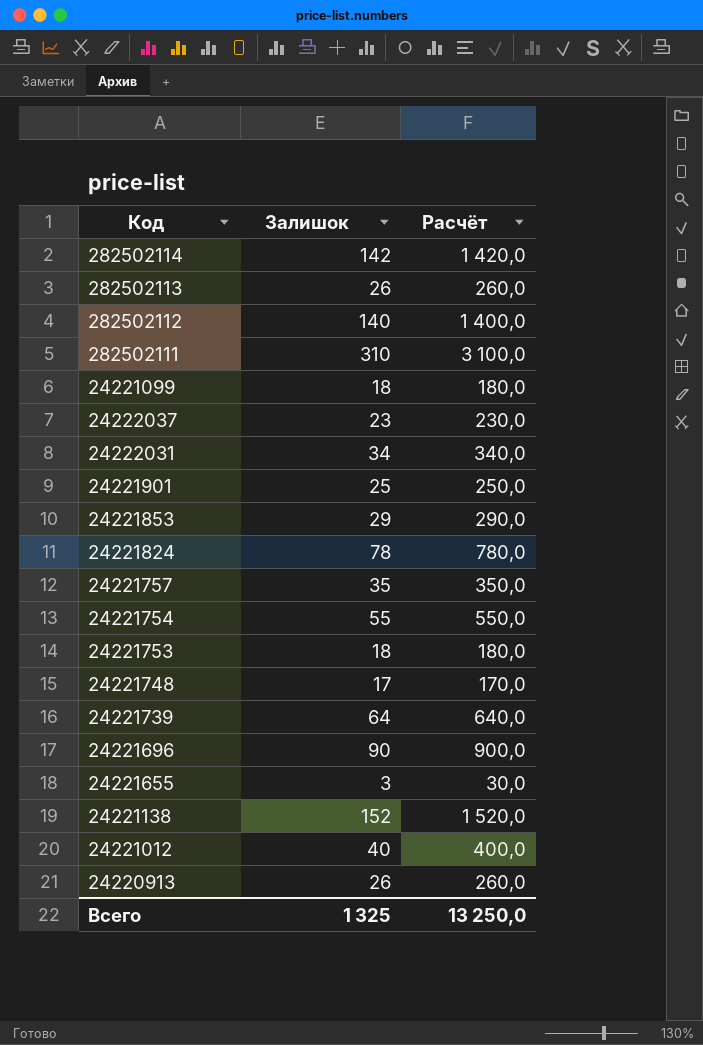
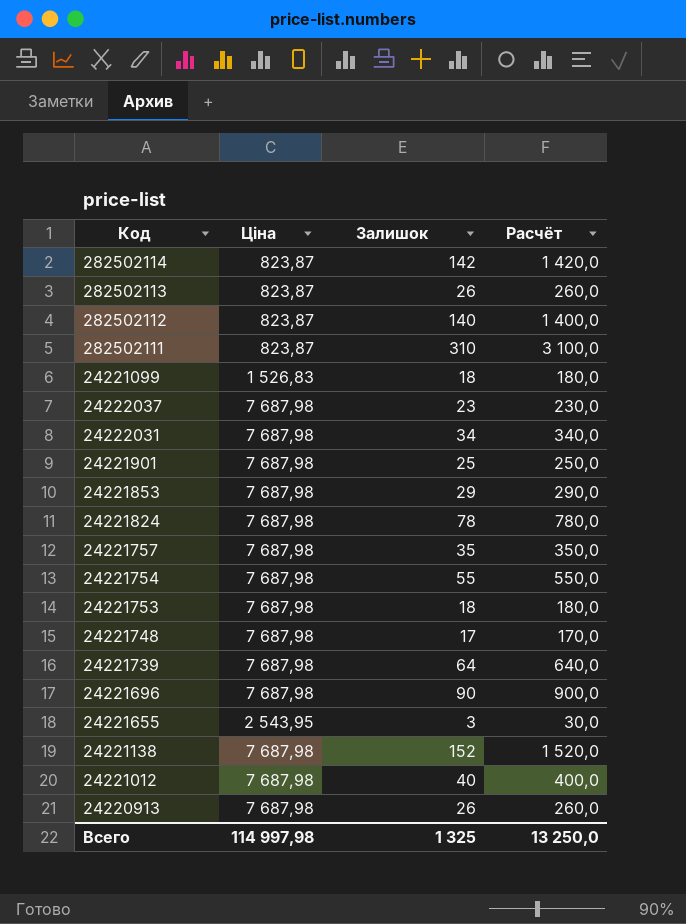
column Ціна | position: none -> 2

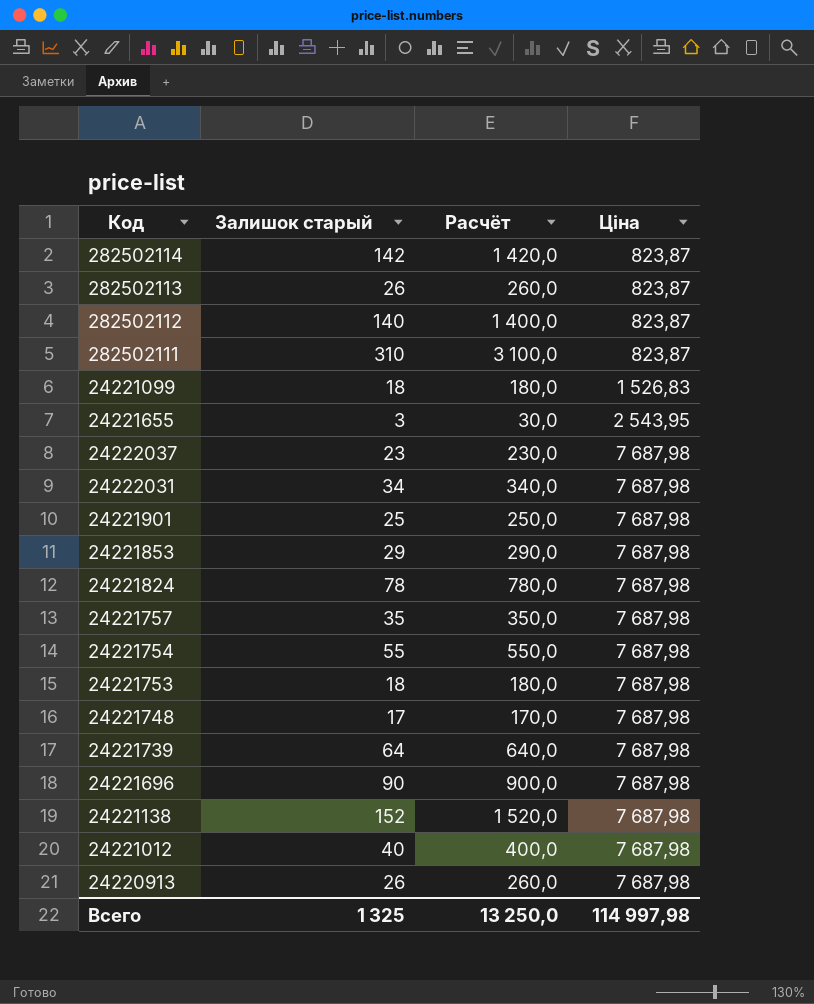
row order: none -> Ціна ascending
column name: Залишок -> Залишок старый
column Ціна | position: 2 -> 4

